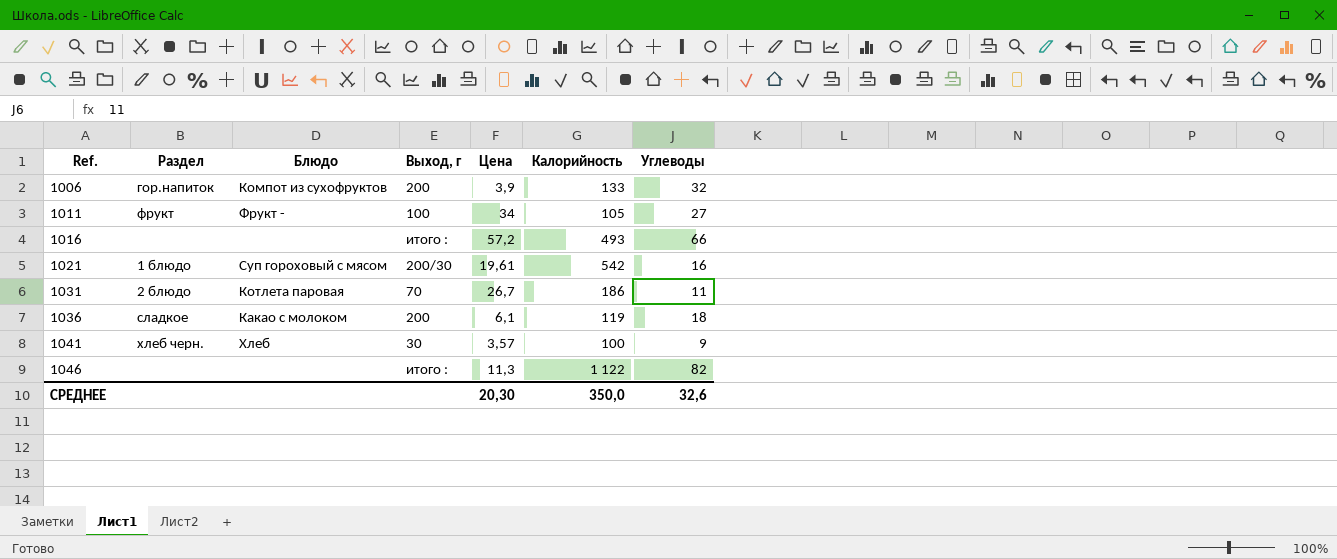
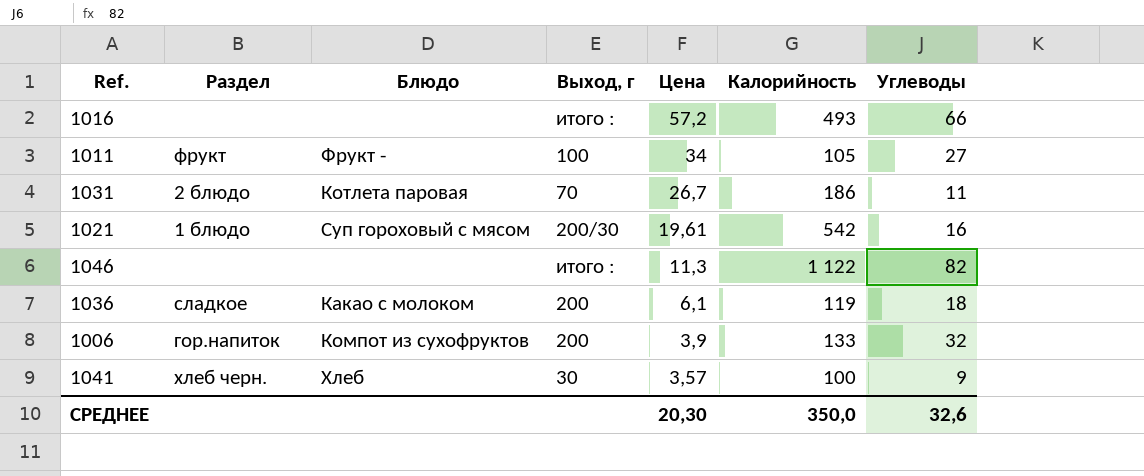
row order: Ref. ascending -> Цена descending

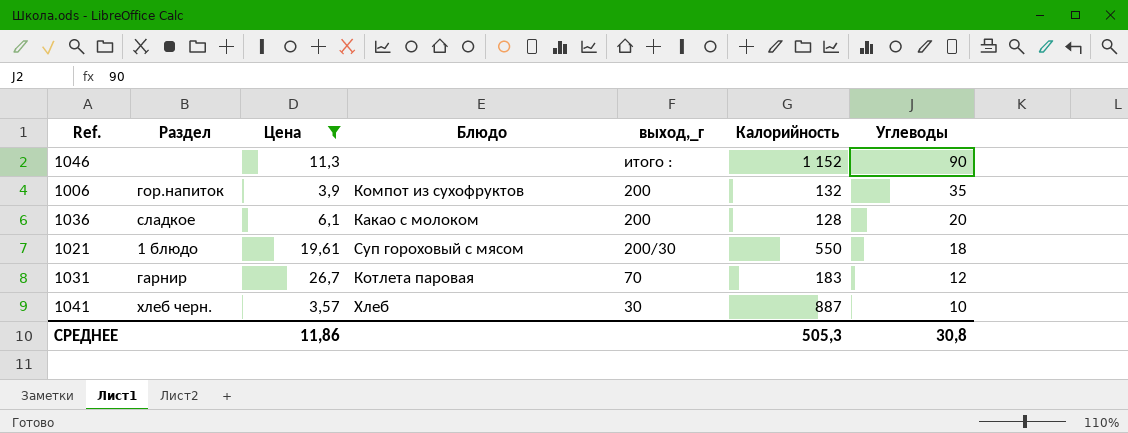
filter: none -> Цена <= 26,7
row order: Цена descending -> Углеводы descending
column Цена | position: 5 -> 3
column name: Выход, г -> выход,_г
1046 | Калорийность: 1 122 -> 1 152
1046 | Углеводы: 82 -> 90
1006 | Калорийность: 133 -> 132
1006 | Углеводы: 32 -> 35
1036 | Калорийность: 119 -> 128
1036 | Углеводы: 18 -> 20
1021 | Калорийность: 542 -> 550
1021 | Углеводы: 16 -> 18
1031 | Раздел: 2 блюдо -> гарнир
1031 | Калорийность: 186 -> 183
1031 | Углеводы: 11 -> 12
1041 | Калорийность: 100 -> 887
1041 | Углеводы: 9 -> 10
СРЕДНЕЕ | Цена: 20,30 -> 11,86
СРЕДНЕЕ | Калорийность: 350,0 -> 505,3
СРЕДНЕЕ | Углеводы: 32,6 -> 30,8

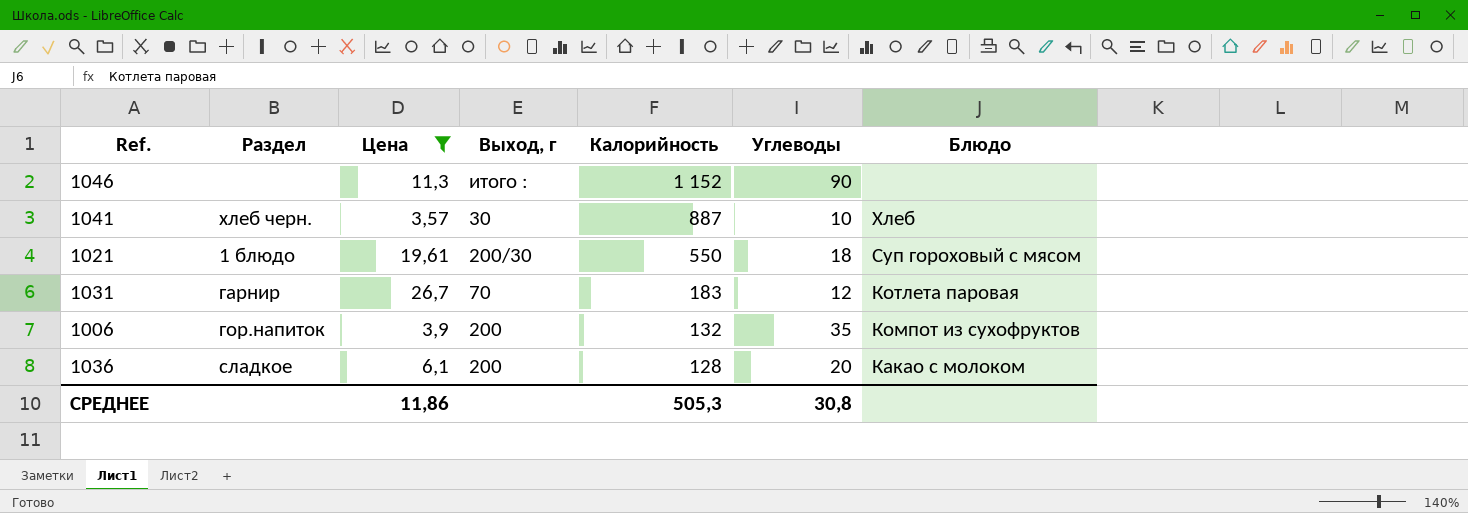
row order: Углеводы descending -> Калорийность descending
column name: выход,_г -> Выход, г
column Блюдо | position: 4 -> 7

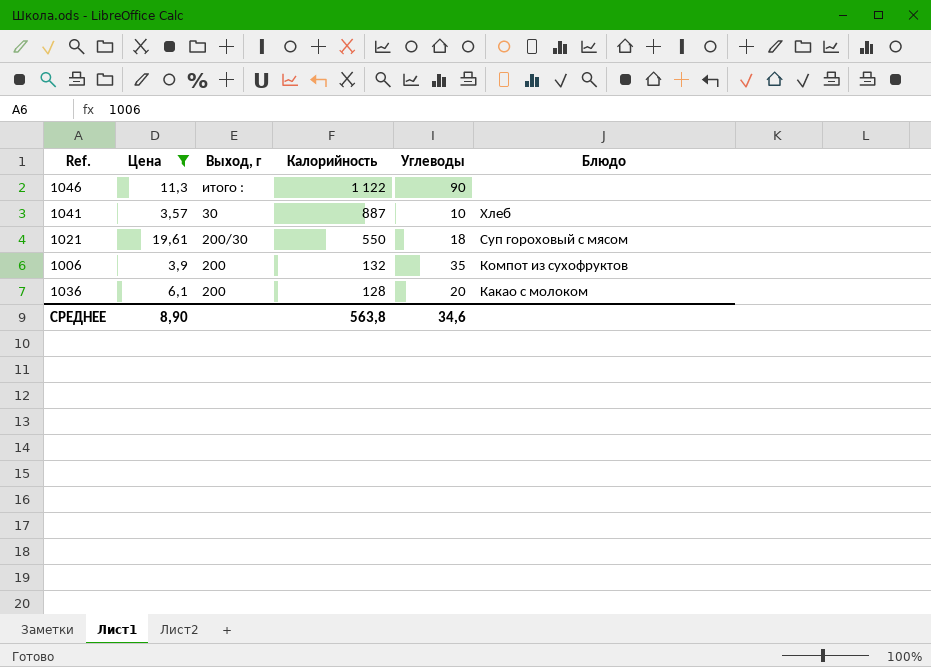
column Раздел | position: 2 -> none
row 1031: гарнир | 26,7 | 70 | 183 | 12 | Котлета паровая -> none
1046 | Калорийность: 1 152 -> 1 122
СРЕДНЕЕ | Цена: 11,86 -> 8,90
СРЕДНЕЕ | Калорийность: 505,3 -> 563,8
СРЕДНЕЕ | Углеводы: 30,8 -> 34,6

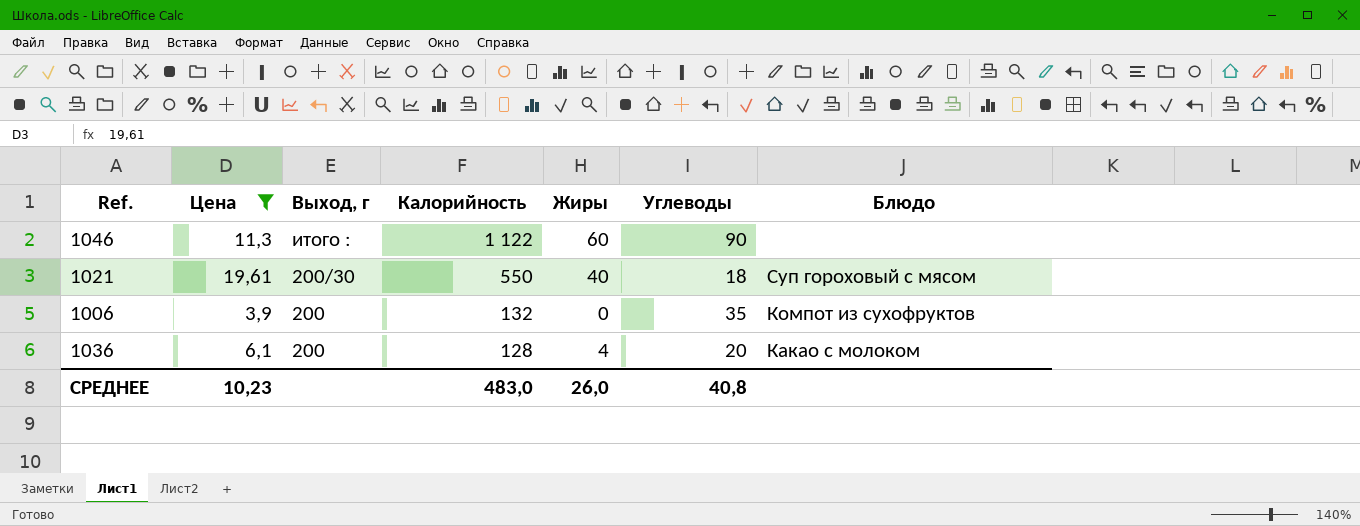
column Жиры | position: none -> 5
row 1041: 3,57 | 30 | 887 | 10 | Хлеб -> none
СРЕДНЕЕ | Цена: 8,90 -> 10,23
СРЕДНЕЕ | Калорийность: 563,8 -> 483,0
СРЕДНЕЕ | Углеводы: 34,6 -> 40,8

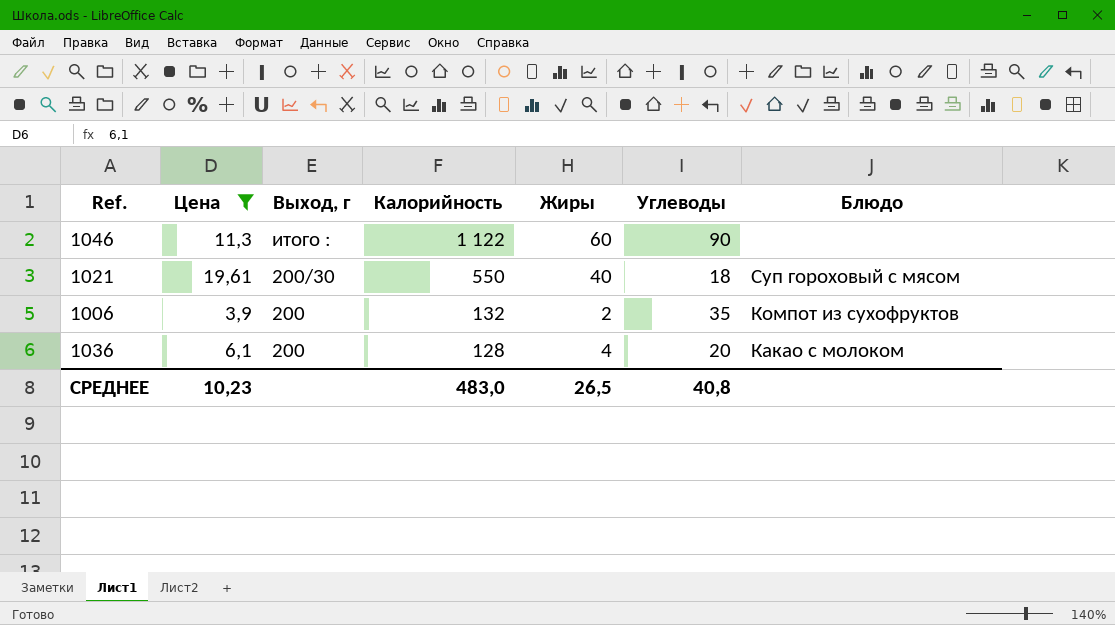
1006 | Жиры: 0 -> 2
СРЕДНЕЕ | Жиры: 26,0 -> 26,5

